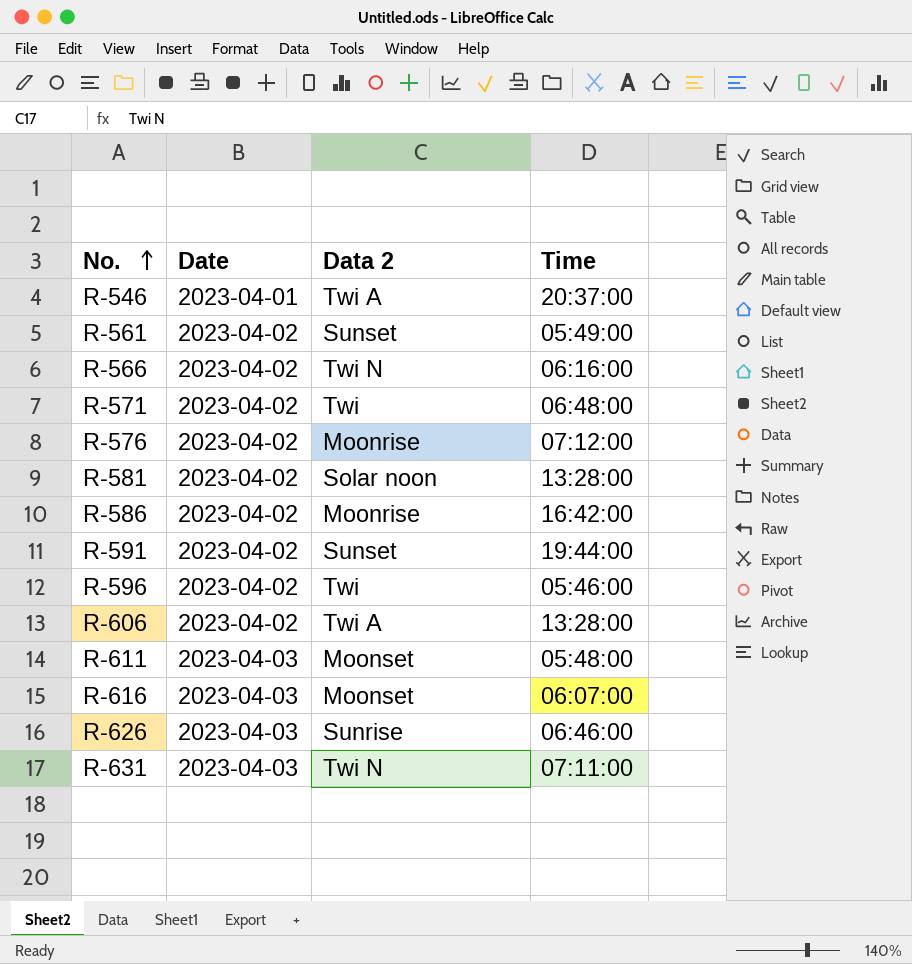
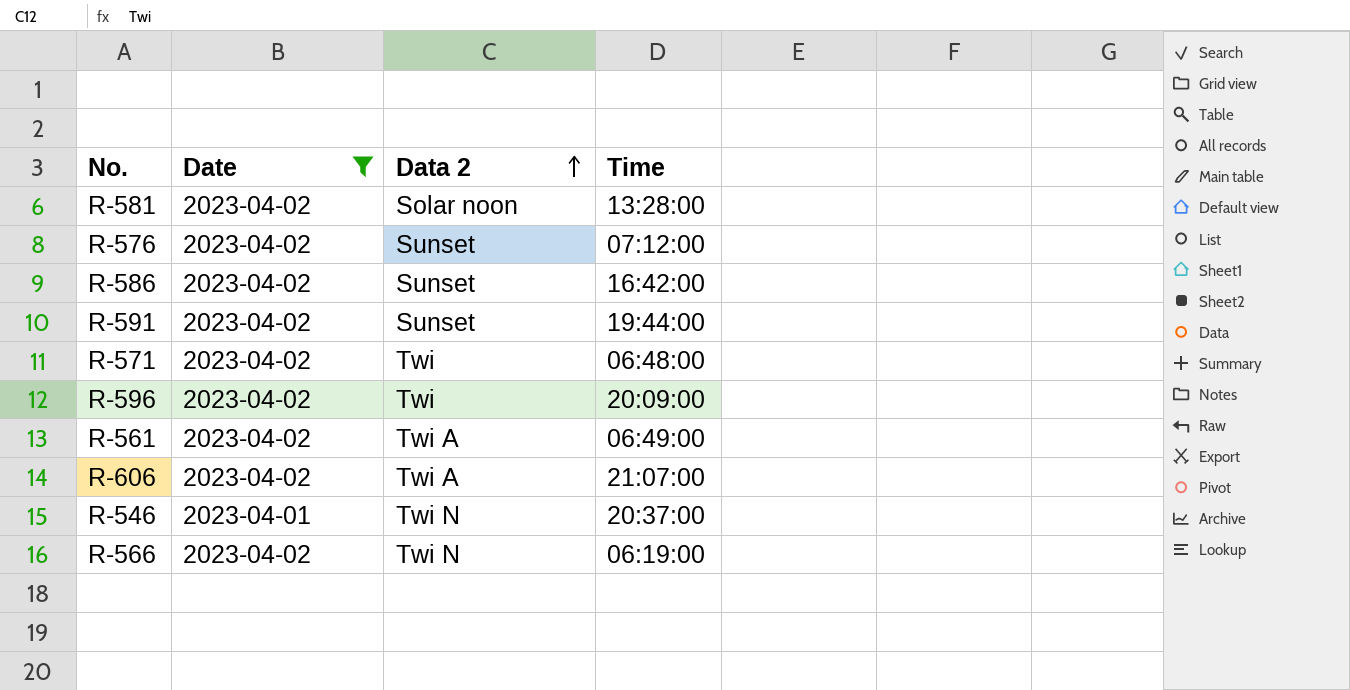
filter: none -> Date != 2023-04-03
row order: No. ascending -> Data 2 ascending
R-576 | Data 2: Moonrise -> Sunset
R-586 | Data 2: Moonrise -> Sunset
R-596 | Time: 05:46:00 -> 20:09:00
R-561 | Data 2: Sunset -> Twi A
R-561 | Time: 05:49:00 -> 06:49:00
R-606 | Time: 13:28:00 -> 21:07:00
R-546 | Data 2: Twi A -> Twi N
R-566 | Time: 06:16:00 -> 06:19:00

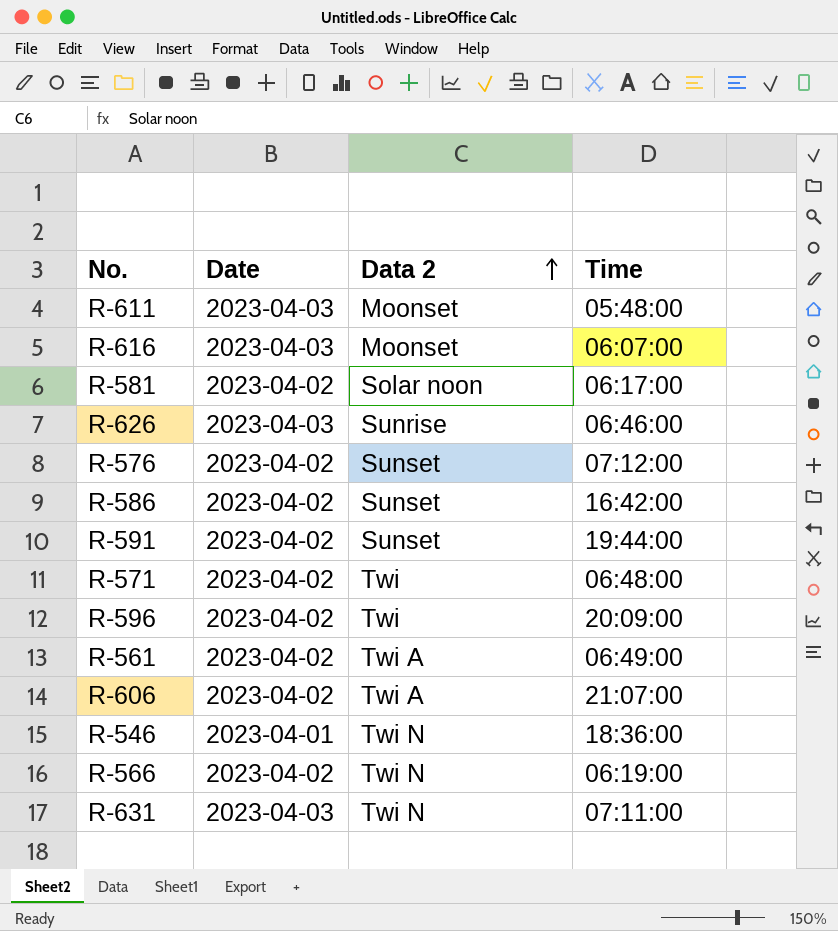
filter: Date != 2023-04-03 -> none
R-581 | Time: 13:28:00 -> 06:17:00
R-546 | Time: 20:37:00 -> 18:36:00

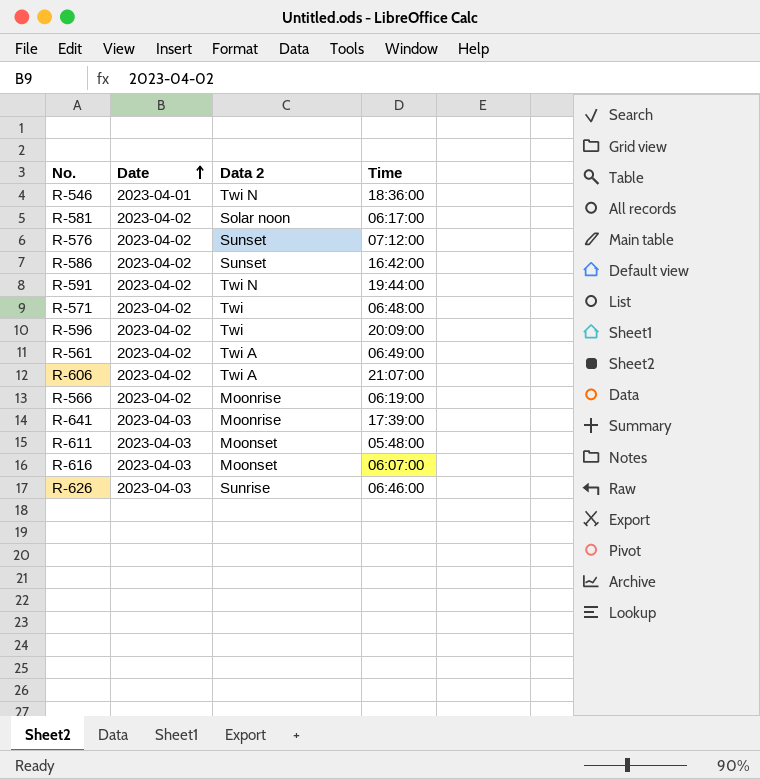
row order: Data 2 ascending -> Date ascending
row R-631: 2023-04-03 | Twi N | 07:11:00 -> none
R-591 | Data 2: Sunset -> Twi N
R-566 | Data 2: Twi N -> Moonrise
row R-641: none -> 2023-04-03 | Moonrise | 17:39:00

